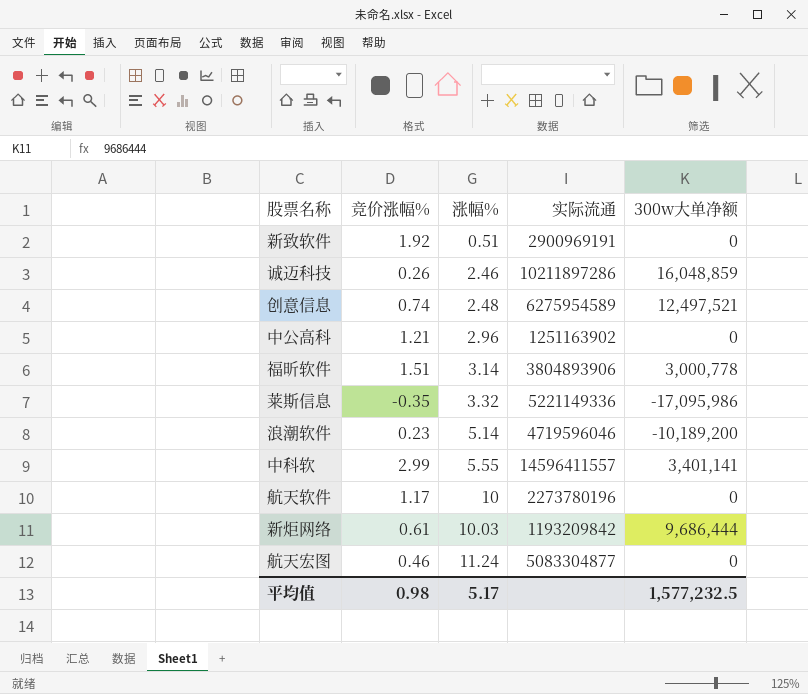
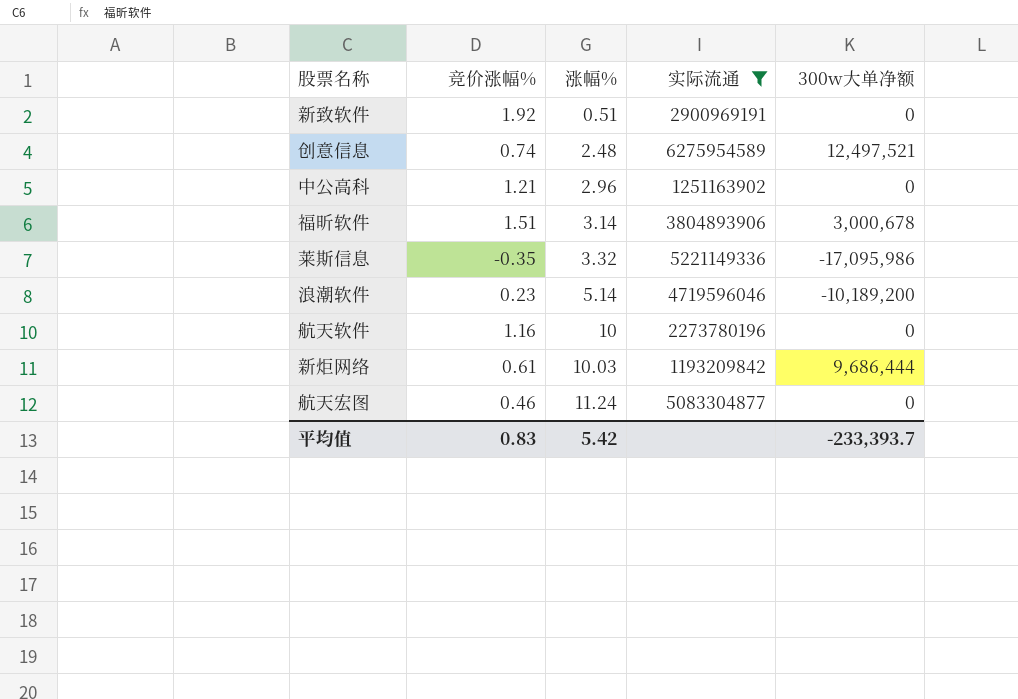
filter: none -> 实际流通 <= 6275954589
福昕软件 | 300w大单净额: 3,000,778 -> 3,000,678
航天软件 | 竞价涨幅%: 1.17 -> 1.16
平均值 | 竞价涨幅%: 0.98 -> 0.83
平均值 | 涨幅%: 5.17 -> 5.42
平均值 | 300w大单净额: 1,577,232.5 -> -233,393.7

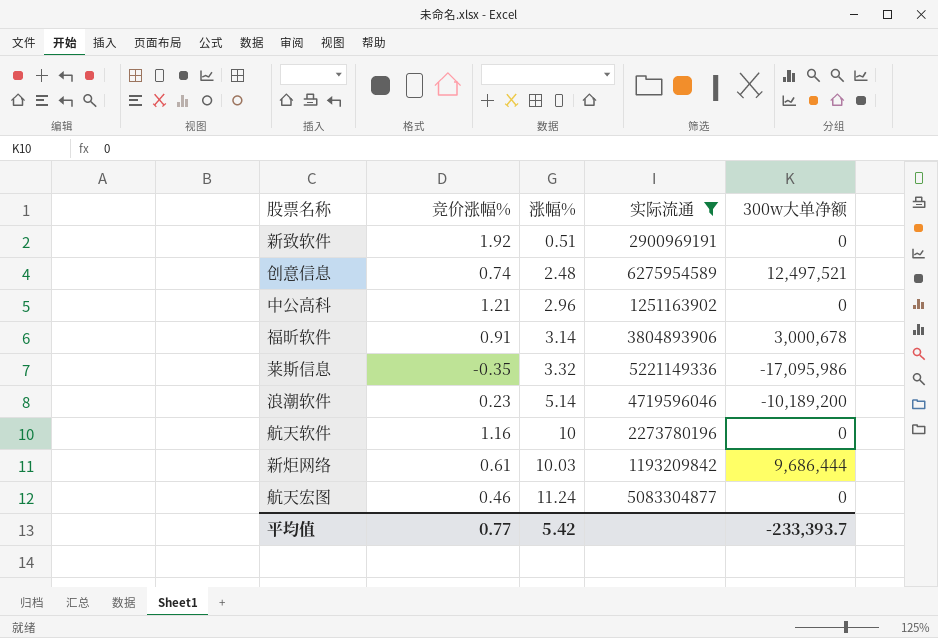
福昕软件 | 竞价涨幅%: 1.51 -> 0.91
平均值 | 竞价涨幅%: 0.83 -> 0.77

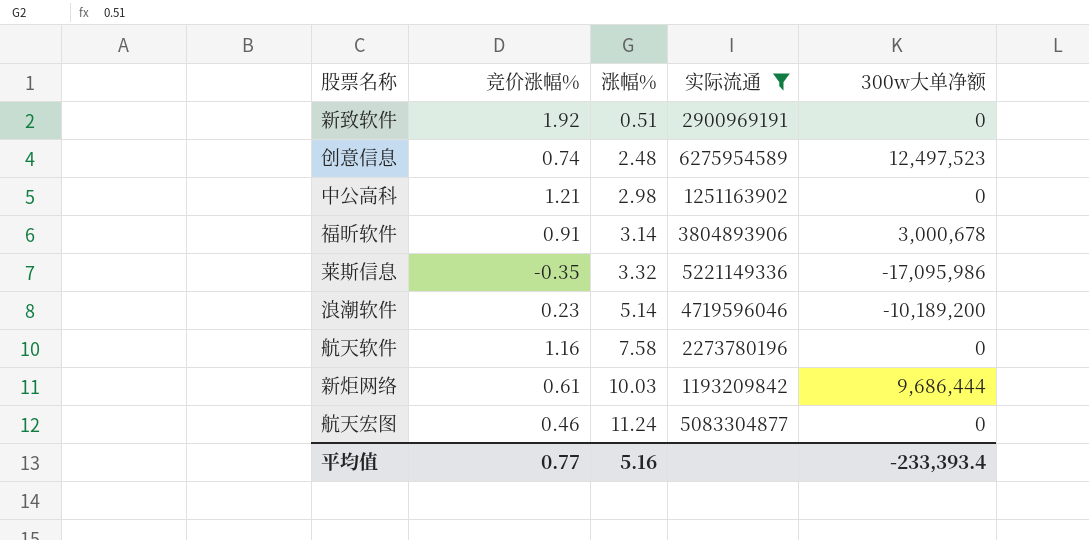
创意信息 | 300w大单净额: 12,497,521 -> 12,497,523
中公高科 | 涨幅%: 2.96 -> 2.98
航天软件 | 涨幅%: 10 -> 7.58
平均值 | 涨幅%: 5.42 -> 5.16
平均值 | 300w大单净额: -233,393.7 -> -233,393.4

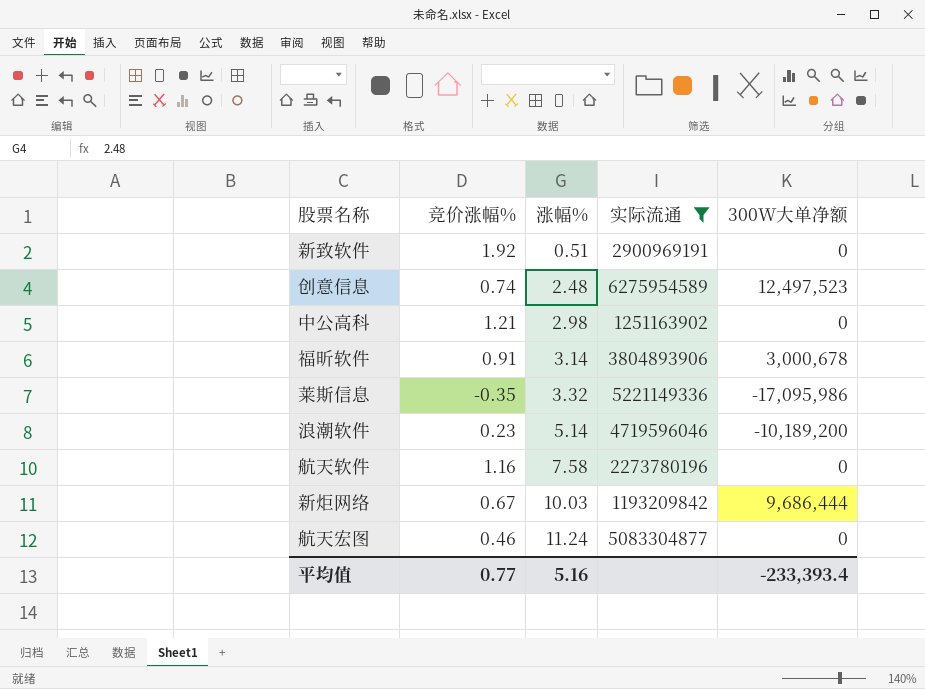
column name: 300w大单净额 -> 300W大单净额
新炬网络 | 竞价涨幅%: 0.61 -> 0.67

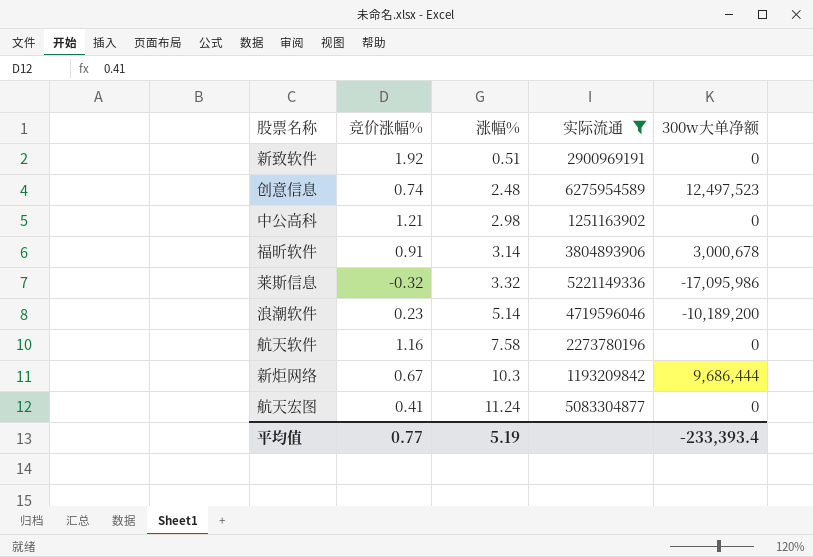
column name: 300W大单净额 -> 300w大单净额
莱斯信息 | 竞价涨幅%: -0.35 -> -0.32
新炬网络 | 涨幅%: 10.03 -> 10.3
航天宏图 | 竞价涨幅%: 0.46 -> 0.41
平均值 | 涨幅%: 5.16 -> 5.19

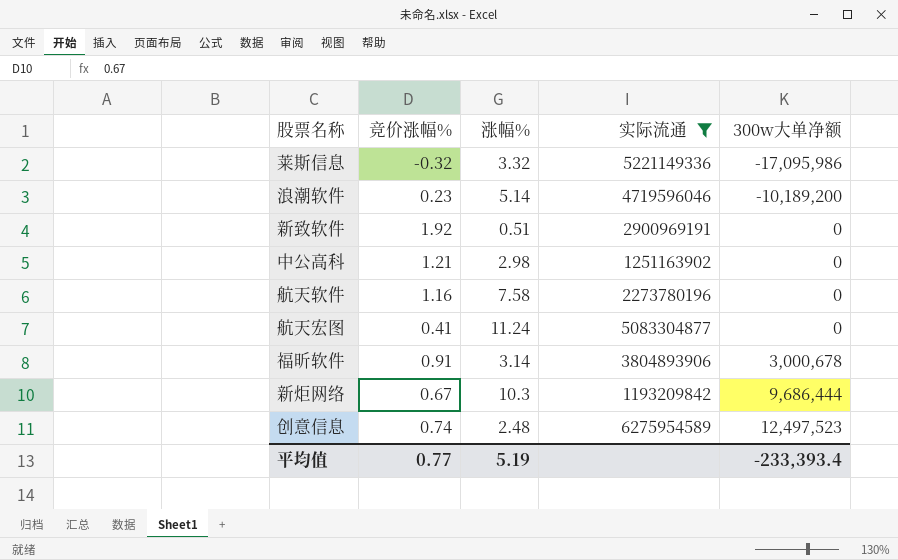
row order: 涨幅% ascending -> 300w大单净额 ascending

